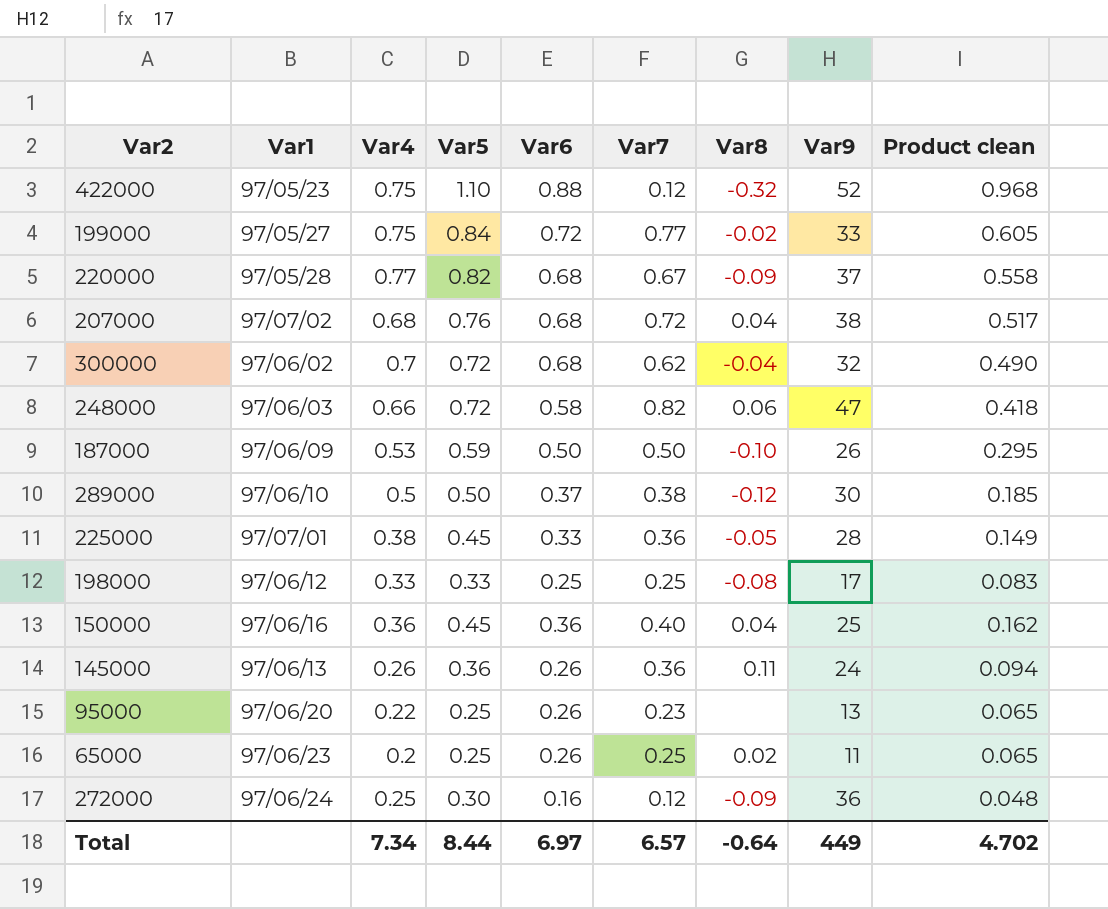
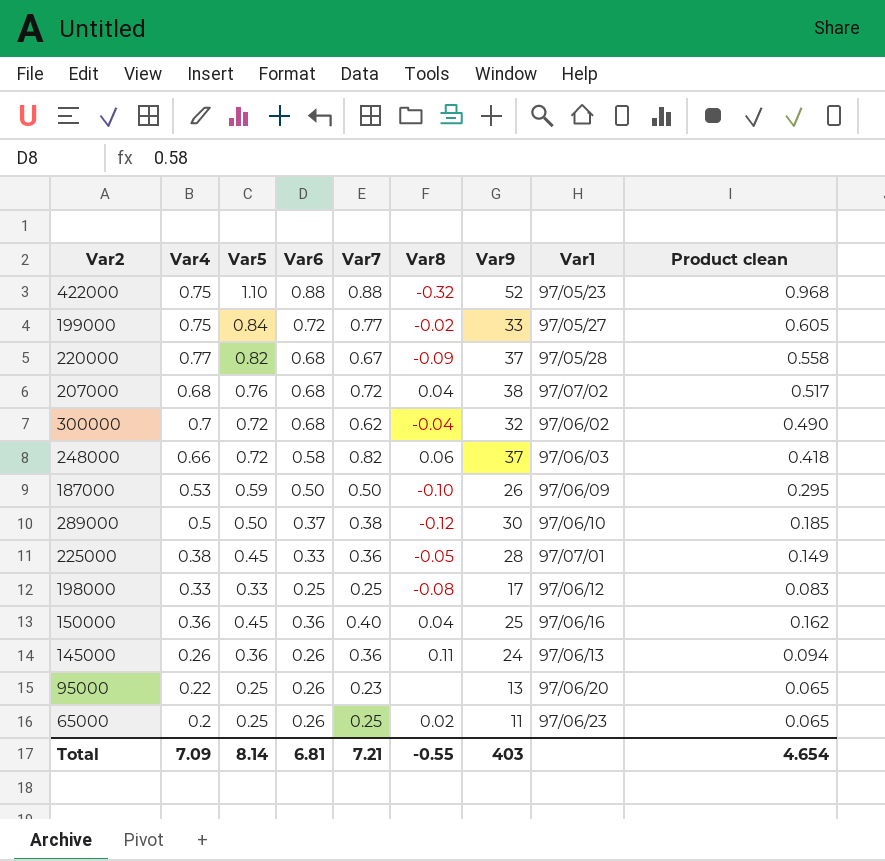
column Var1 | position: 2 -> 8
row 272000: 97/06/24 | 0.25 | 0.30 | 0.16 | 0.12 | -0.09 | 36 | 0.048 -> none
422000 | Var7: 0.12 -> 0.88
248000 | Var9: 47 -> 37
Total | Var4: 7.34 -> 7.09
Total | Var5: 8.44 -> 8.14
Total | Var6: 6.97 -> 6.81
Total | Var7: 6.57 -> 7.21
Total | Var8: -0.64 -> -0.55
Total | Var9: 449 -> 403
Total | Product clean: 4.702 -> 4.654

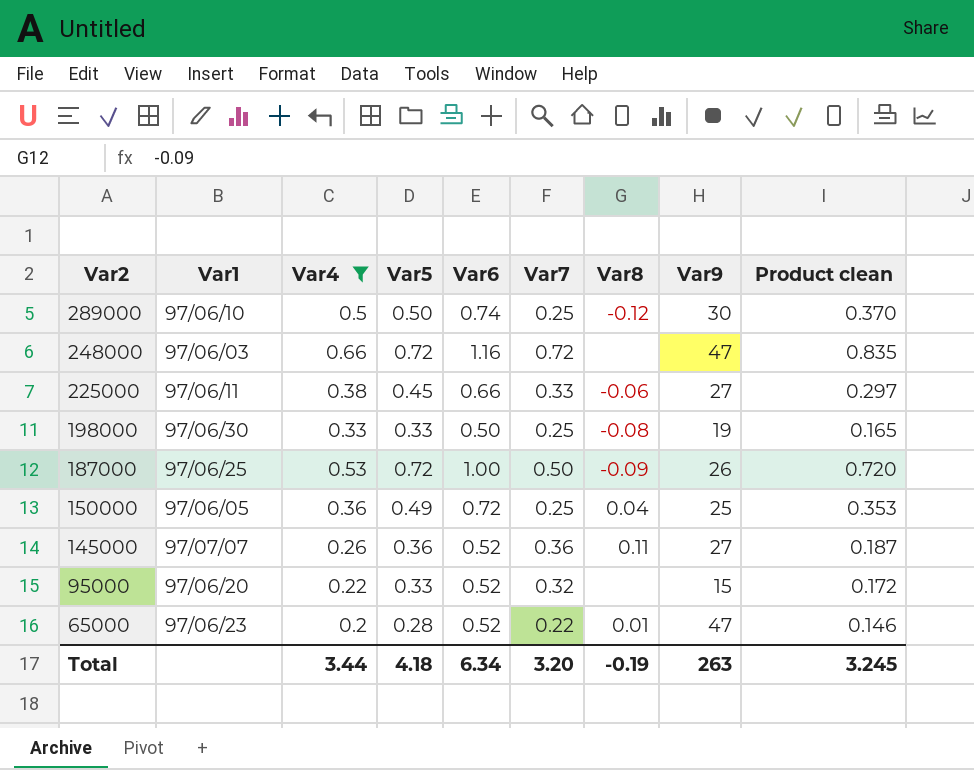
filter: none -> Var4 <= 0.66
row order: none -> Var2 descending
column Var1 | position: 8 -> 2
289000 | Var6: 0.37 -> 0.74
289000 | Var7: 0.38 -> 0.25
289000 | Product clean: 0.185 -> 0.370
248000 | Var6: 0.58 -> 1.16
248000 | Var7: 0.82 -> 0.72
248000 | Var8: 0.06 -> none
248000 | Var9: 37 -> 47
248000 | Product clean: 0.418 -> 0.835
225000 | Var1: 97/07/01 -> 97/06/11
225000 | Var6: 0.33 -> 0.66
225000 | Var7: 0.36 -> 0.33
225000 | Var8: -0.05 -> -0.06
225000 | Var9: 28 -> 27
225000 | Product clean: 0.149 -> 0.297
198000 | Var1: 97/06/12 -> 97/06/30
198000 | Var6: 0.25 -> 0.50
198000 | Var9: 17 -> 19
198000 | Product clean: 0.083 -> 0.165
187000 | Var1: 97/06/09 -> 97/06/25
187000 | Var5: 0.59 -> 0.72
187000 | Var6: 0.50 -> 1.00
187000 | Var8: -0.10 -> -0.09
187000 | Product clean: 0.295 -> 0.720
150000 | Var1: 97/06/16 -> 97/06/05
150000 | Var5: 0.45 -> 0.49
150000 | Var6: 0.36 -> 0.72
150000 | Var7: 0.40 -> 0.25
150000 | Product clean: 0.162 -> 0.353
145000 | Var1: 97/06/13 -> 97/07/07
145000 | Var6: 0.26 -> 0.52
145000 | Var9: 24 -> 27
145000 | Product clean: 0.094 -> 0.187
95000 | Var5: 0.25 -> 0.33
95000 | Var6: 0.26 -> 0.52
95000 | Var7: 0.23 -> 0.32
95000 | Var9: 13 -> 15
95000 | Product clean: 0.065 -> 0.172
65000 | Var5: 0.25 -> 0.28
65000 | Var6: 0.26 -> 0.52
65000 | Var7: 0.25 -> 0.22
65000 | Var8: 0.02 -> 0.01
65000 | Var9: 11 -> 47
65000 | Product clean: 0.065 -> 0.146
Total | Var4: 7.09 -> 3.44
Total | Var5: 8.14 -> 4.18
Total | Var6: 6.81 -> 6.34
Total | Var7: 7.21 -> 3.20
Total | Var8: -0.55 -> -0.19
Total | Var9: 403 -> 263
Total | Product clean: 4.654 -> 3.245

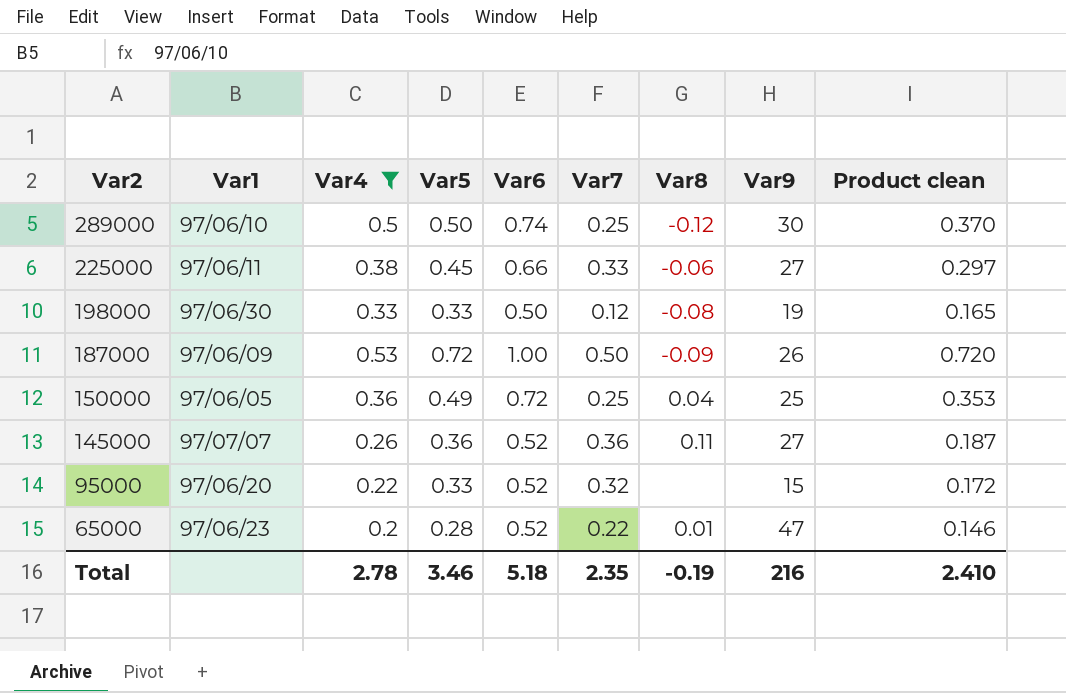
row 248000: 97/06/03 | 0.66 | 0.72 | 1.16 | 0.72 | none | 47 | 0.835 -> none
198000 | Var7: 0.25 -> 0.12
187000 | Var1: 97/06/25 -> 97/06/09
Total | Var4: 3.44 -> 2.78
Total | Var5: 4.18 -> 3.46
Total | Var6: 6.34 -> 5.18
Total | Var7: 3.20 -> 2.35
Total | Var9: 263 -> 216
Total | Product clean: 3.245 -> 2.410

